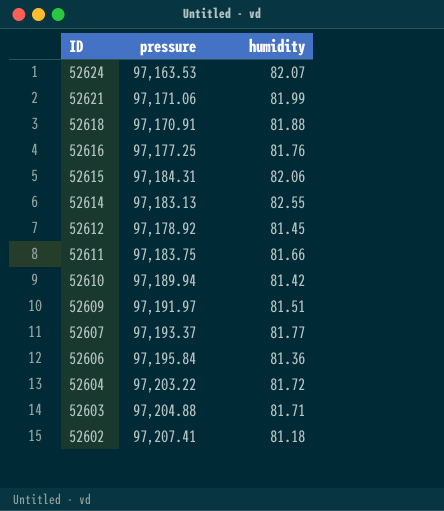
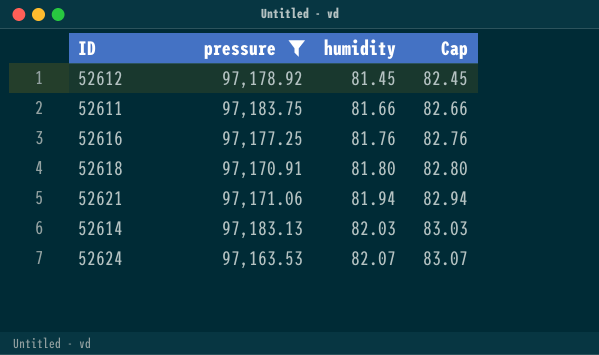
filter: none -> pressure <= 97,183.75
row order: ID descending -> humidity ascending
column Cap | formula: none -> [humidity] + 1
52618 | humidity: 81.88 -> 81.80
52621 | humidity: 81.99 -> 81.94
52614 | humidity: 82.55 -> 82.03

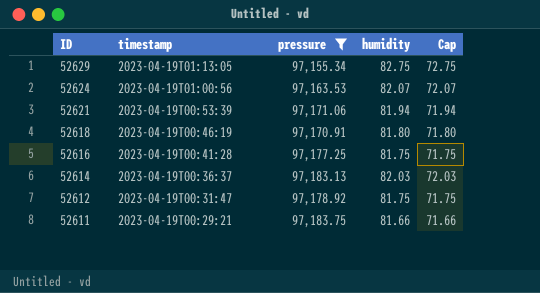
row order: humidity ascending -> ID descending
column timestamp | position: none -> 2
column Cap | formula: [humidity] + 1 -> [humidity] - 10
row 52629: none -> 2023-04-19T01:13:05 | 97,155.34 | 82.75 | 72.75
52616 | humidity: 81.76 -> 81.75
52612 | humidity: 81.45 -> 81.75

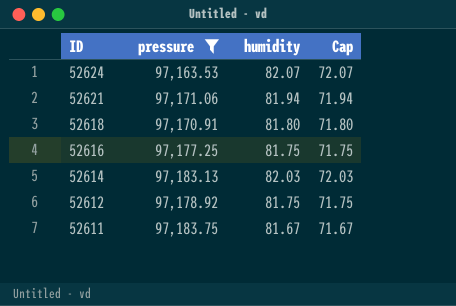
column timestamp | position: 2 -> none
row 52629: 2023-04-19T01:13:05 | 97,155.34 | 82.75 | 72.75 -> none
52611 | humidity: 81.66 -> 81.67
52611 | Cap: 71.66 -> 71.67

